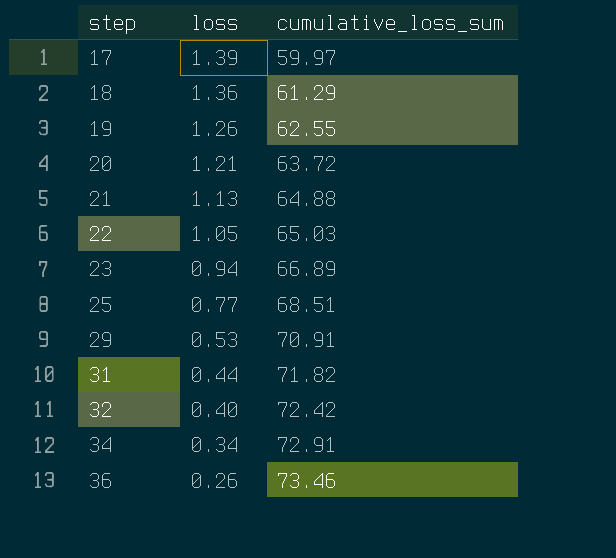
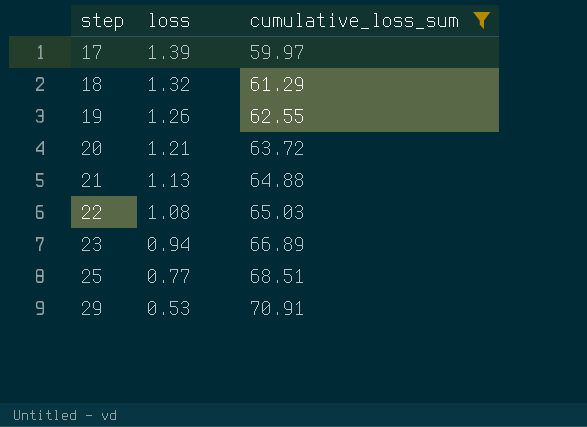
filter: none -> cumulative_loss_sum <= 70.91
18 | loss: 1.36 -> 1.32
22 | loss: 1.05 -> 1.08

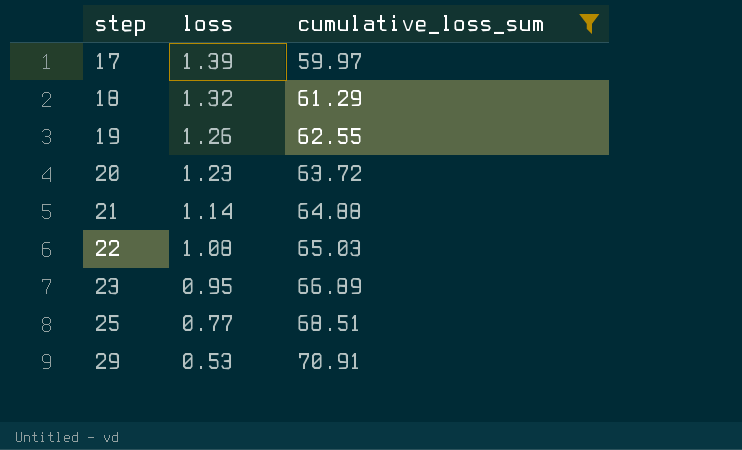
20 | loss: 1.21 -> 1.23
21 | loss: 1.13 -> 1.14
23 | loss: 0.94 -> 0.95

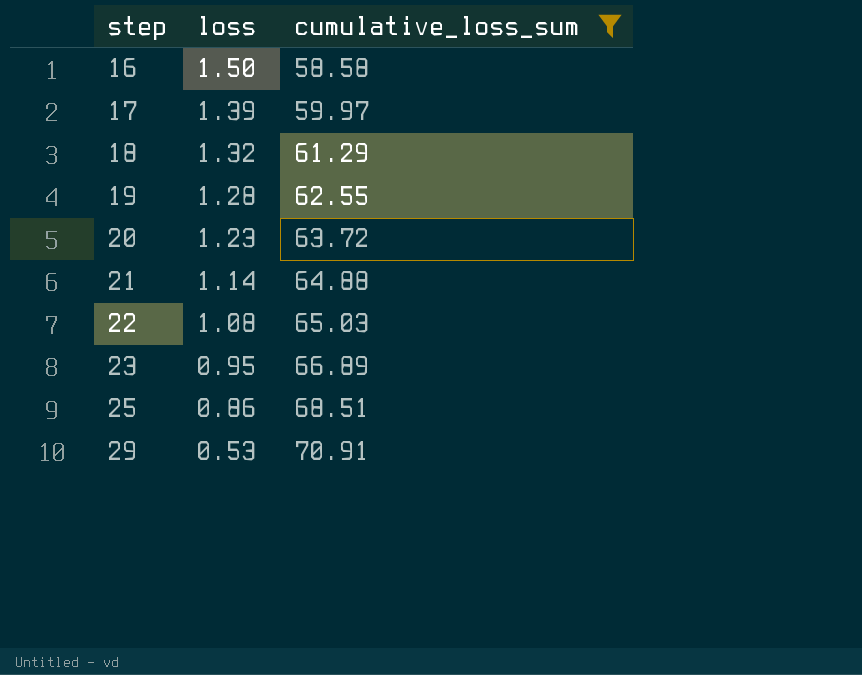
row 16: none -> 1.50 | 58.58
19 | loss: 1.26 -> 1.28
25 | loss: 0.77 -> 0.86

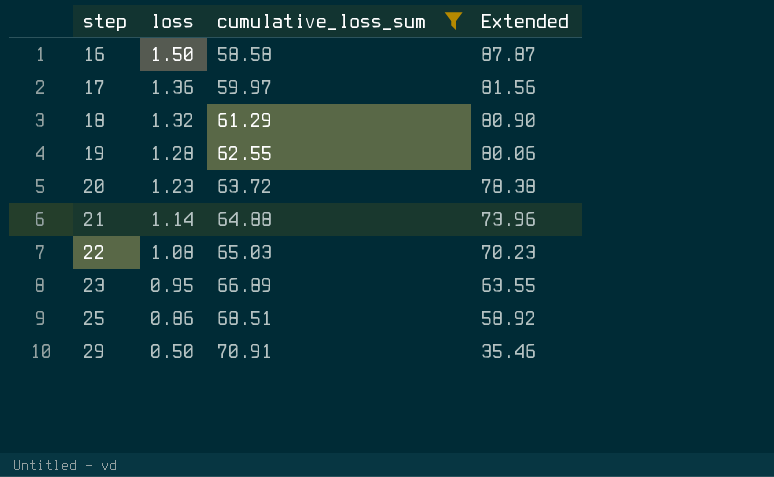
column Extended | formula: none -> [loss] * [cumulative_loss_sum]
17 | loss: 1.39 -> 1.36
29 | loss: 0.53 -> 0.50

